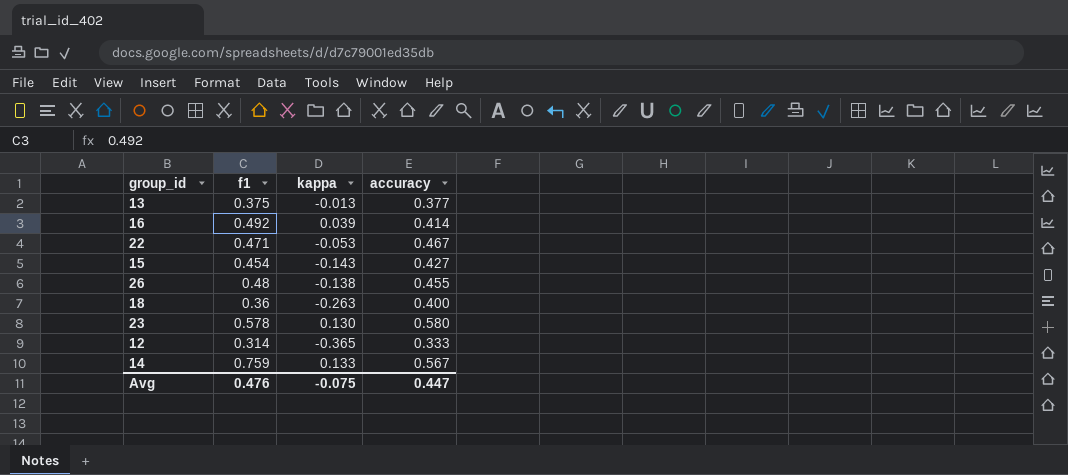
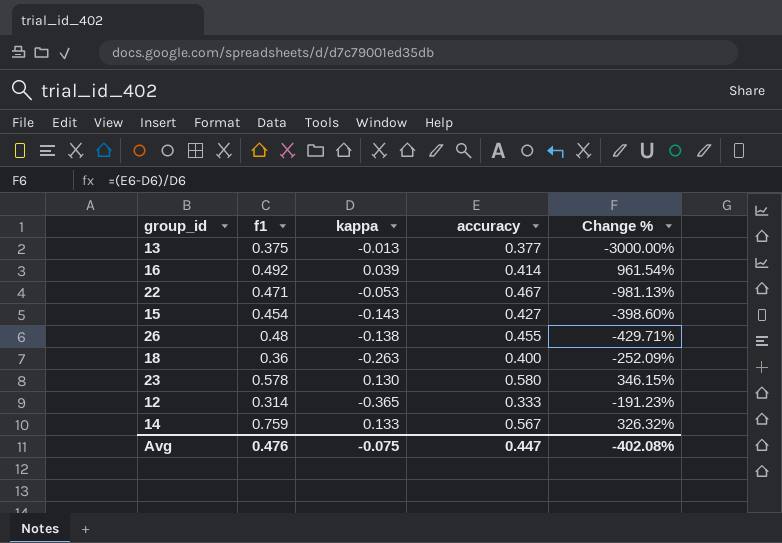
column Change % | formula: none -> ([accuracy] - [kappa]) / [kappa]

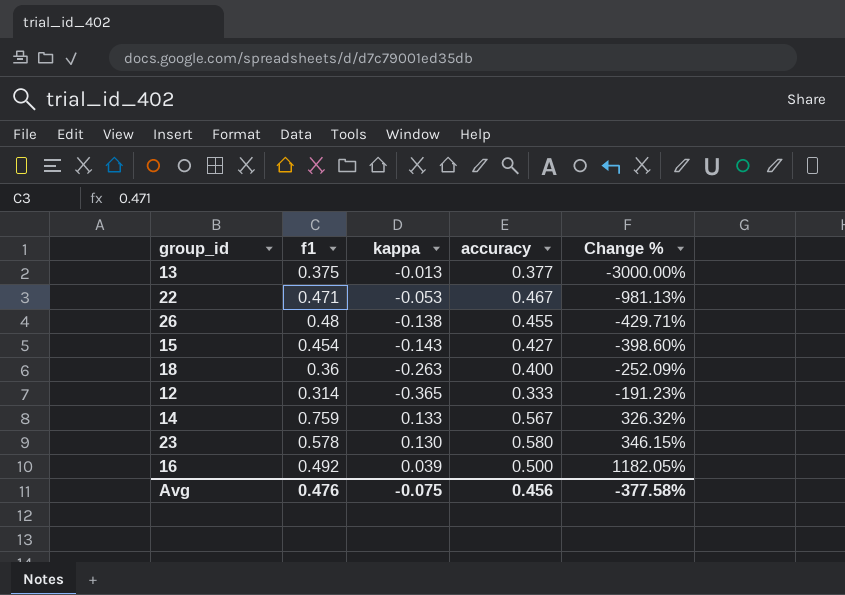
row order: none -> Change % ascending
16 | accuracy: 0.414 -> 0.500
16 | Change %: 961.54% -> 1182.05%
Avg | accuracy: 0.447 -> 0.456
Avg | Change %: -402.08% -> -377.58%

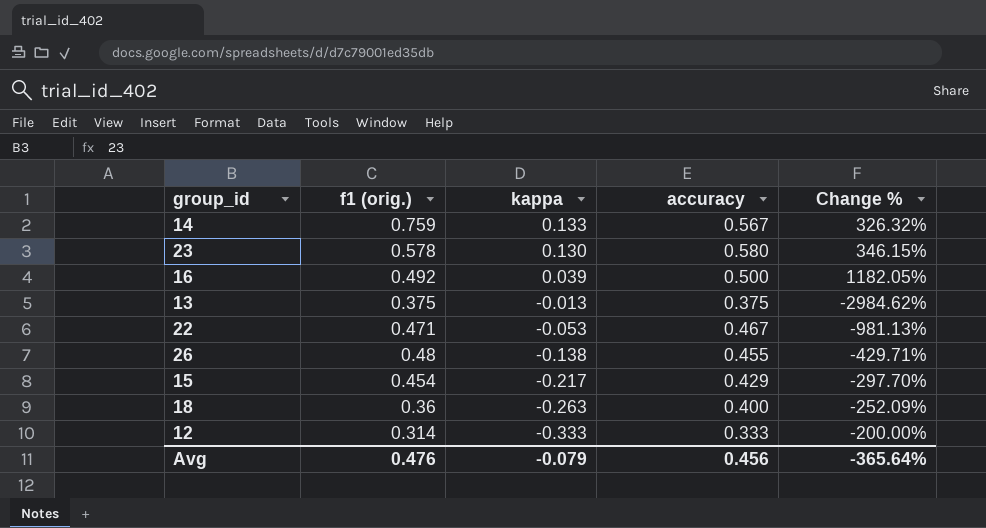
row order: Change % ascending -> kappa descending
column name: f1 -> f1 (orig.)
13 | accuracy: 0.377 -> 0.375
13 | Change %: -3000.00% -> -2984.62%
15 | kappa: -0.143 -> -0.217
15 | accuracy: 0.427 -> 0.429
15 | Change %: -398.60% -> -297.70%
12 | kappa: -0.365 -> -0.333
12 | Change %: -191.23% -> -200.00%
Avg | kappa: -0.075 -> -0.079
Avg | Change %: -377.58% -> -365.64%

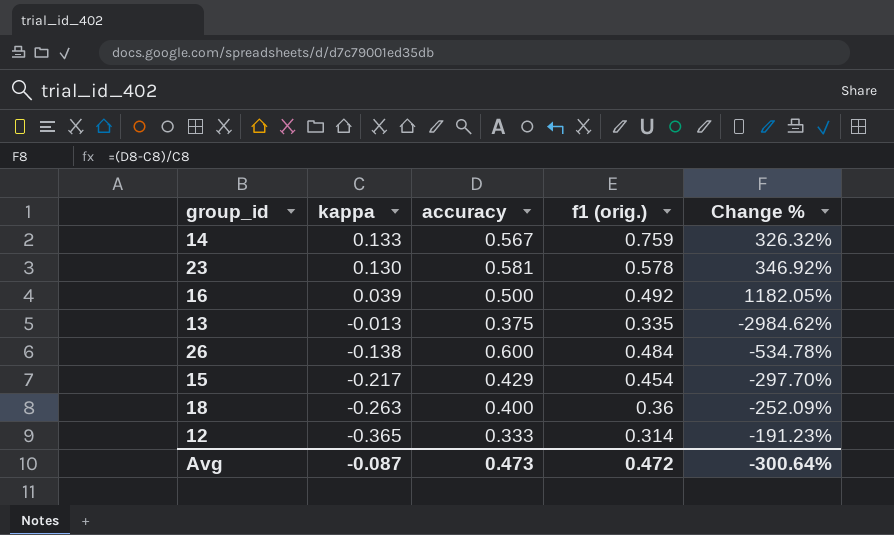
column f1 (orig.) | position: 2 -> 4
row 22: 0.471 | -0.053 | 0.467 | -981.13% -> none
23 | accuracy: 0.580 -> 0.581
23 | Change %: 346.15% -> 346.92%
13 | f1 (orig.): 0.375 -> 0.335
26 | accuracy: 0.455 -> 0.600
26 | f1 (orig.): 0.48 -> 0.484
26 | Change %: -429.71% -> -534.78%
12 | kappa: -0.333 -> -0.365
12 | Change %: -200.00% -> -191.23%
Avg | kappa: -0.079 -> -0.087
Avg | accuracy: 0.456 -> 0.473
Avg | f1 (orig.): 0.476 -> 0.472
Avg | Change %: -365.64% -> -300.64%

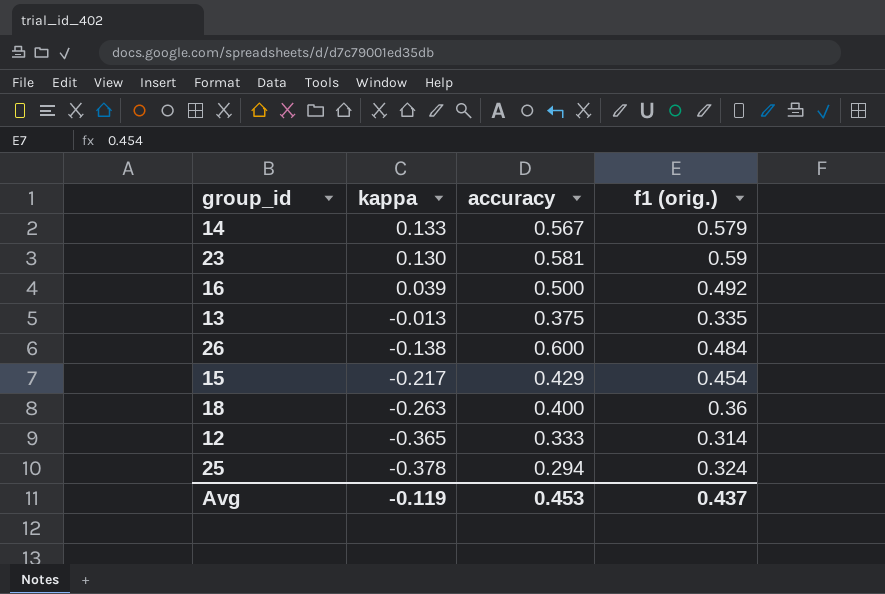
column Change % | formula: ([accuracy] - [kappa]) / [kappa] -> none
14 | f1 (orig.): 0.759 -> 0.579
23 | f1 (orig.): 0.578 -> 0.59
row 25: none -> -0.378 | 0.294 | 0.324
Avg | kappa: -0.087 -> -0.119
Avg | accuracy: 0.473 -> 0.453
Avg | f1 (orig.): 0.472 -> 0.437

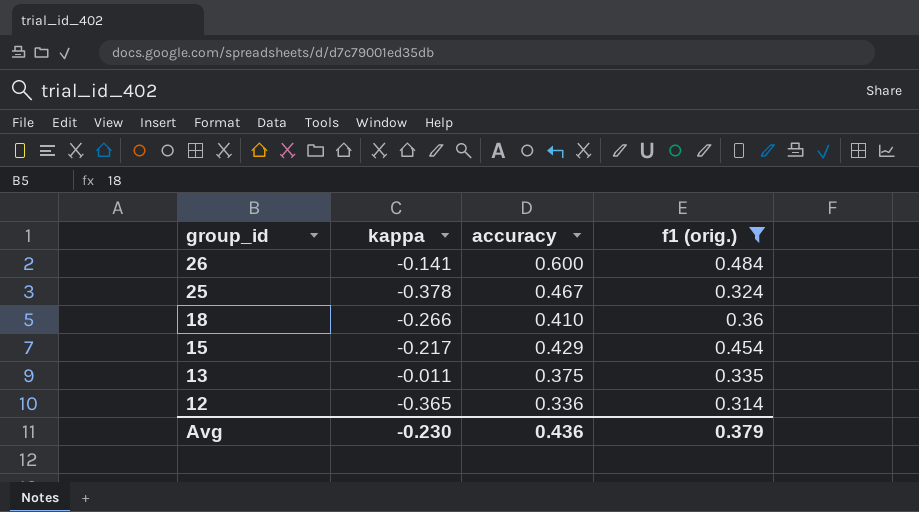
filter: none -> f1 (orig.) <= 0.484
row order: kappa descending -> group_id descending
26 | kappa: -0.138 -> -0.141
25 | accuracy: 0.294 -> 0.467
18 | kappa: -0.263 -> -0.266
18 | accuracy: 0.400 -> 0.410
13 | kappa: -0.013 -> -0.011
12 | accuracy: 0.333 -> 0.336
Avg | kappa: -0.119 -> -0.230
Avg | accuracy: 0.453 -> 0.436
Avg | f1 (orig.): 0.437 -> 0.379

